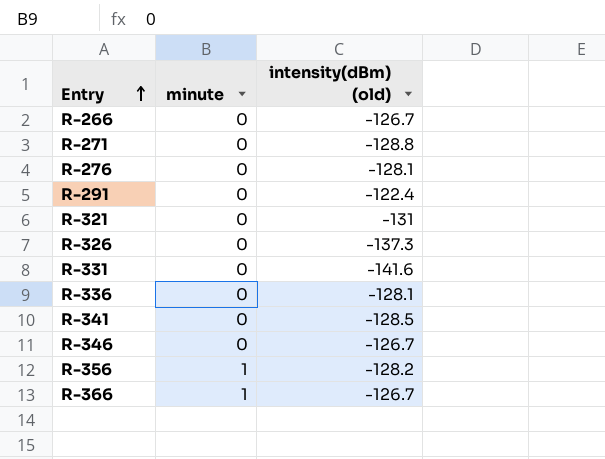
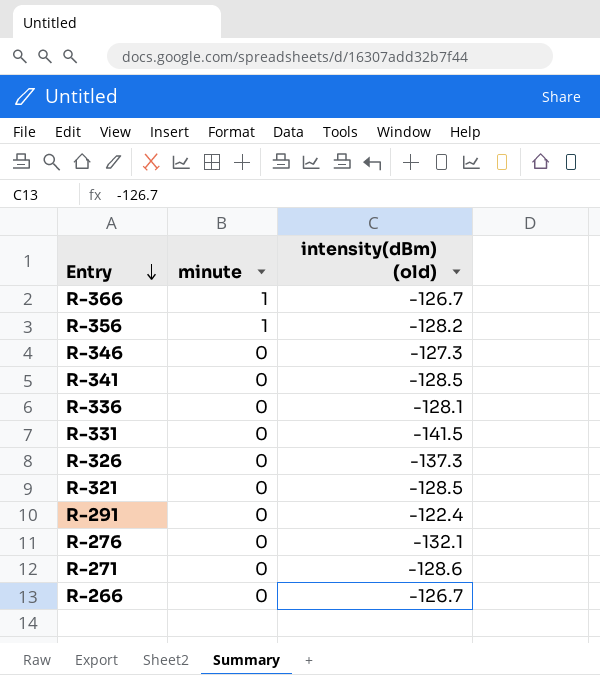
row order: Entry ascending -> Entry descending
R-346 | intensity(dBm) (old): -126.7 -> -127.3
R-331 | intensity(dBm) (old): -141.6 -> -141.5
R-321 | intensity(dBm) (old): -131 -> -128.5
R-276 | intensity(dBm) (old): -128.1 -> -132.1
R-271 | intensity(dBm) (old): -128.8 -> -128.6

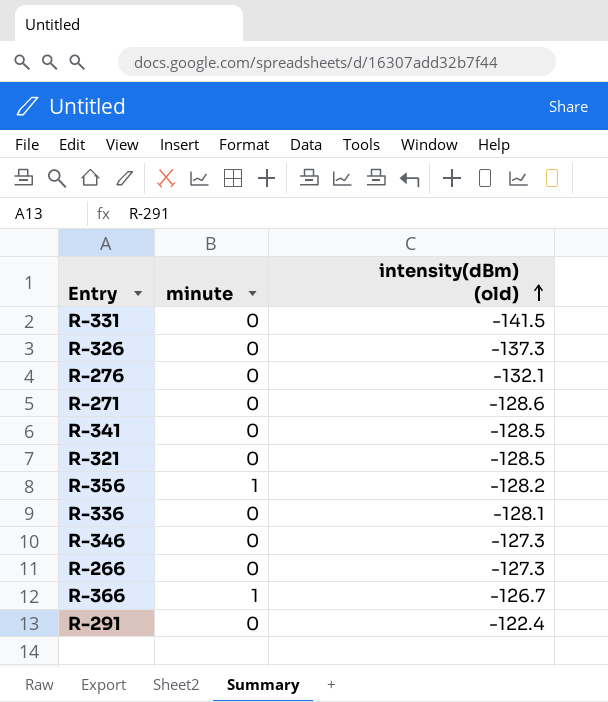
row order: Entry descending -> intensity(dBm) (old) ascending
R-266 | intensity(dBm) (old): -126.7 -> -127.3

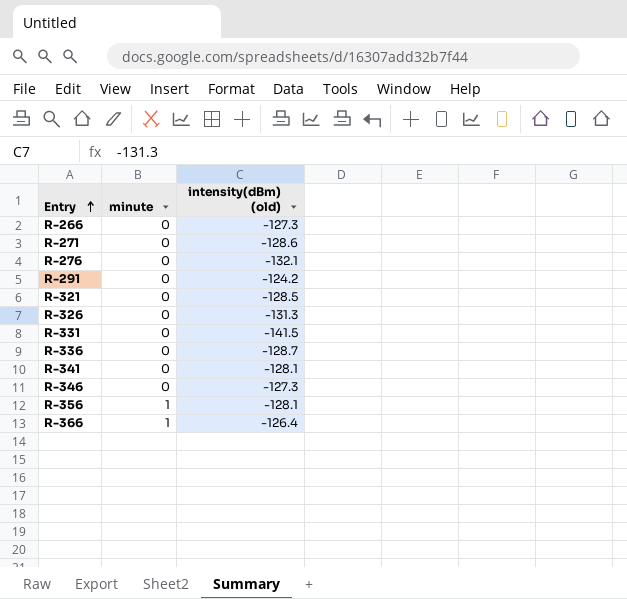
row order: intensity(dBm) (old) ascending -> Entry ascending
R-291 | intensity(dBm) (old): -122.4 -> -124.2
R-326 | intensity(dBm) (old): -137.3 -> -131.3
R-336 | intensity(dBm) (old): -128.1 -> -128.7
R-341 | intensity(dBm) (old): -128.5 -> -128.1
R-356 | intensity(dBm) (old): -128.2 -> -128.1
R-366 | intensity(dBm) (old): -126.7 -> -126.4

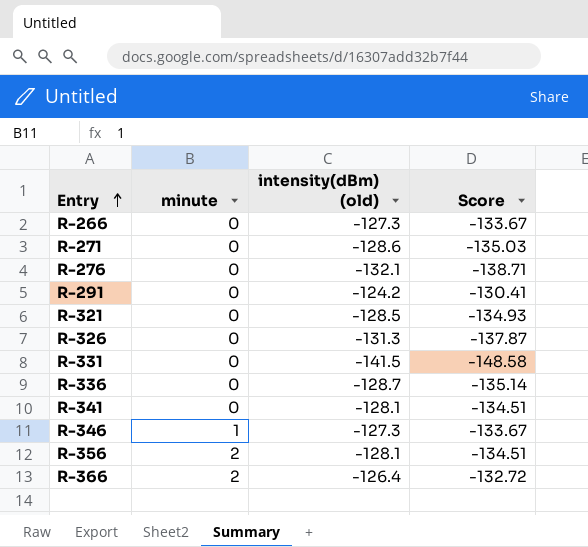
column Score | formula: none -> [intensity(dBm) (old)] * 1.05
R-346 | minute: 0 -> 1
R-356 | minute: 1 -> 2
R-366 | minute: 1 -> 2

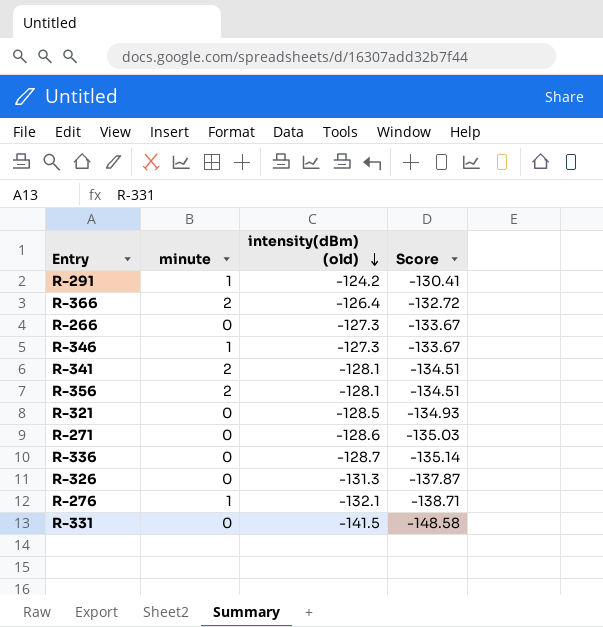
row order: Entry ascending -> intensity(dBm) (old) descending
R-291 | minute: 0 -> 1
R-341 | minute: 0 -> 2
R-276 | minute: 0 -> 1

